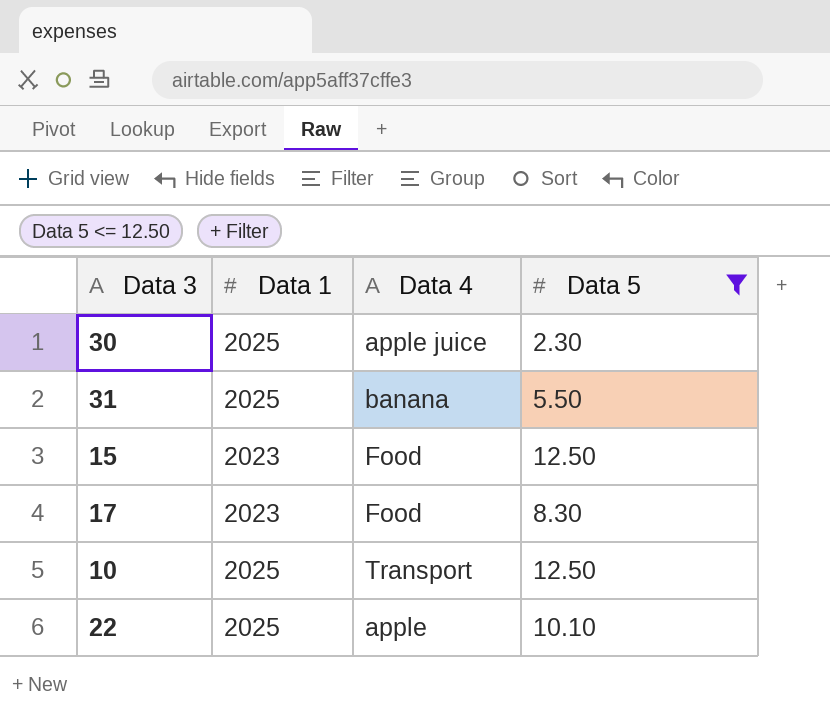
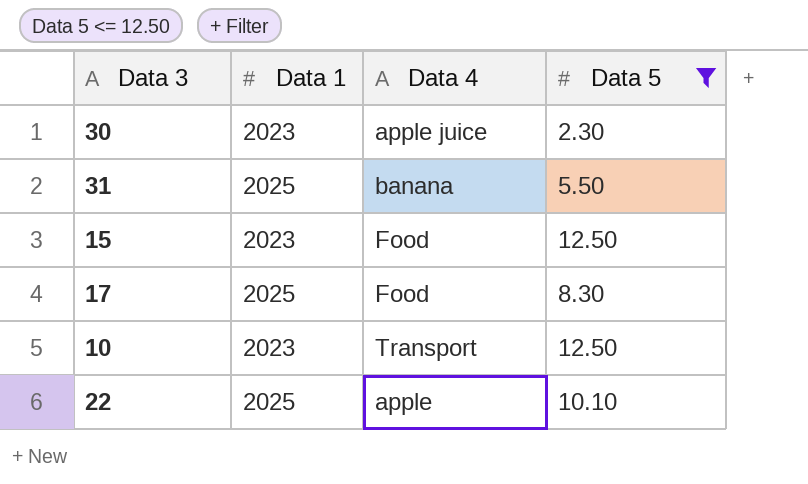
30 | Data 1: 2025 -> 2023
17 | Data 1: 2023 -> 2025
10 | Data 1: 2025 -> 2023

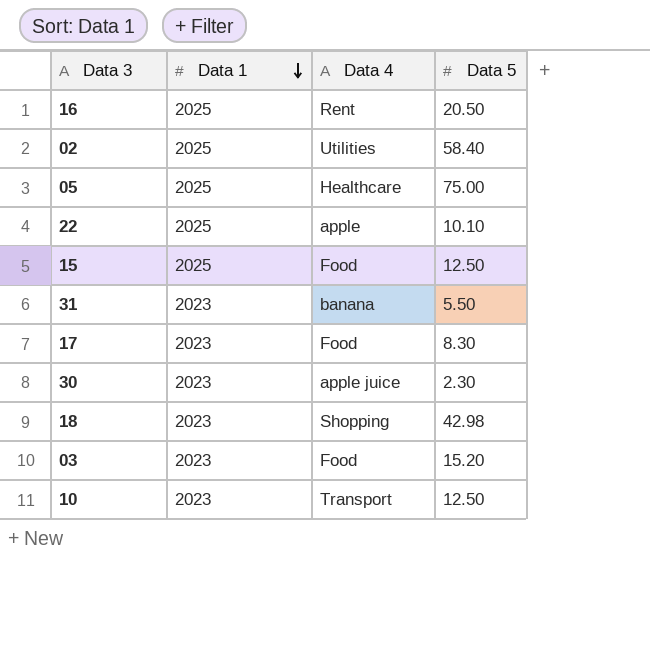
filter: Data 5 <= 12.50 -> none
row order: none -> Data 1 descending
15 | Data 1: 2023 -> 2025
31 | Data 1: 2025 -> 2023
17 | Data 1: 2025 -> 2023

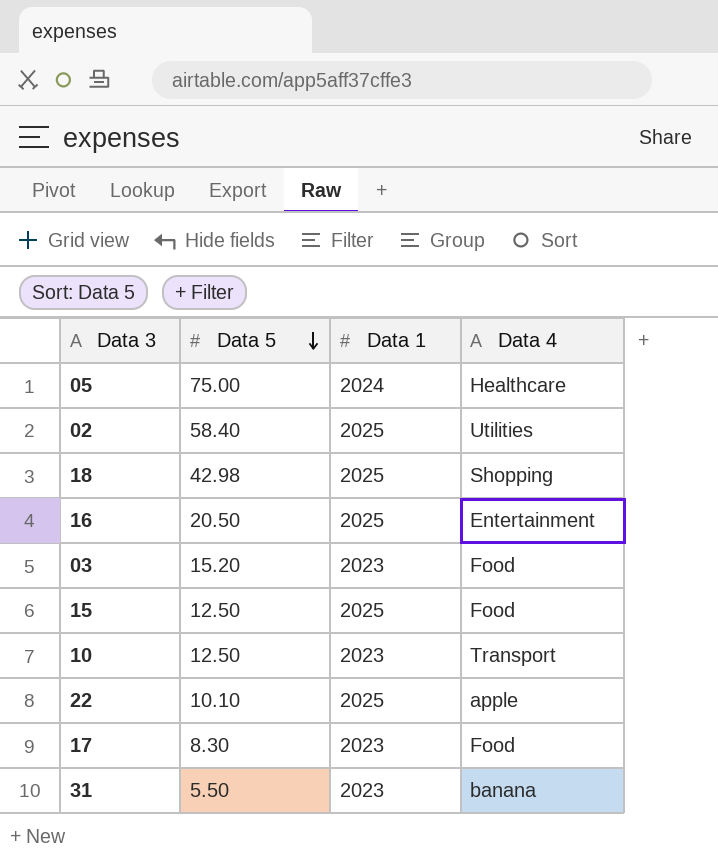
row order: Data 1 descending -> Data 5 descending
column Data 5 | position: 4 -> 2
row 30: 2023 | apple juice | 2.30 -> none
05 | Data 1: 2025 -> 2024
18 | Data 1: 2023 -> 2025
16 | Data 4: Rent -> Entertainment

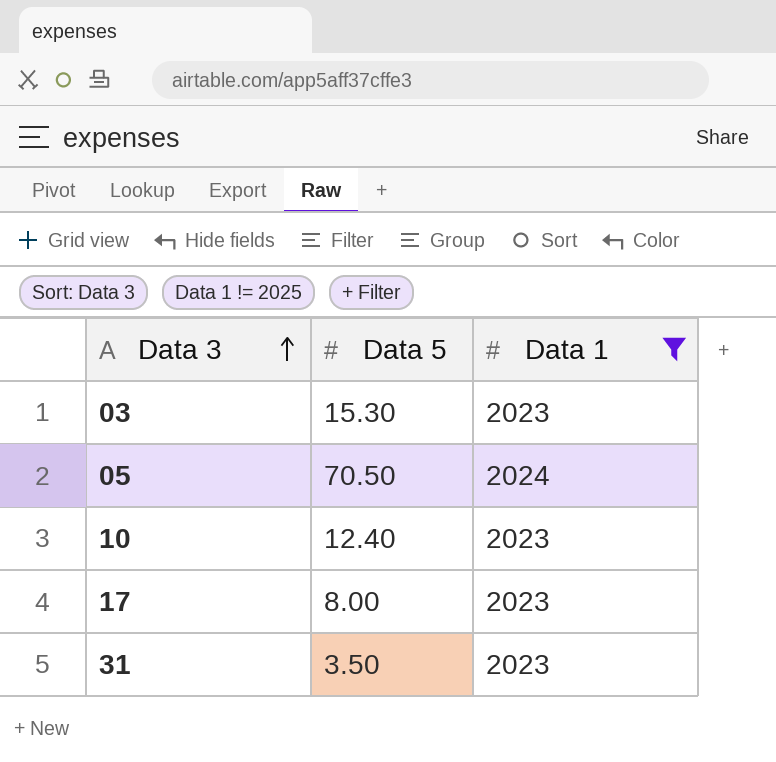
filter: none -> Data 1 != 2025
row order: Data 5 descending -> Data 3 ascending
column Data 4 | position: 4 -> none
03 | Data 5: 15.20 -> 15.30
05 | Data 5: 75.00 -> 70.50
10 | Data 5: 12.50 -> 12.40
17 | Data 5: 8.30 -> 8.00
31 | Data 5: 5.50 -> 3.50

